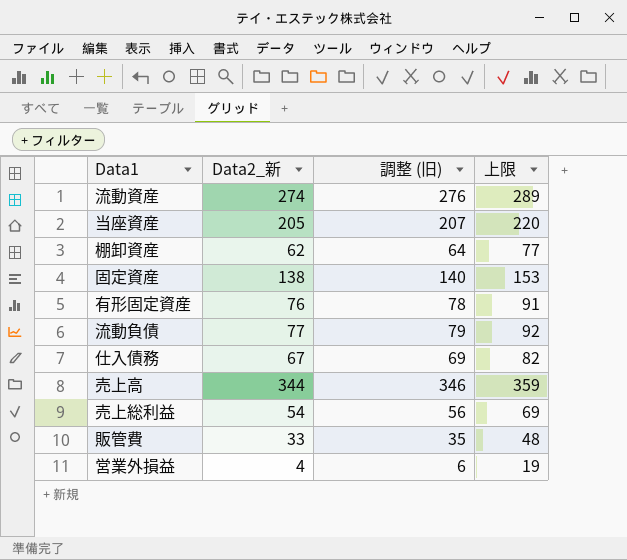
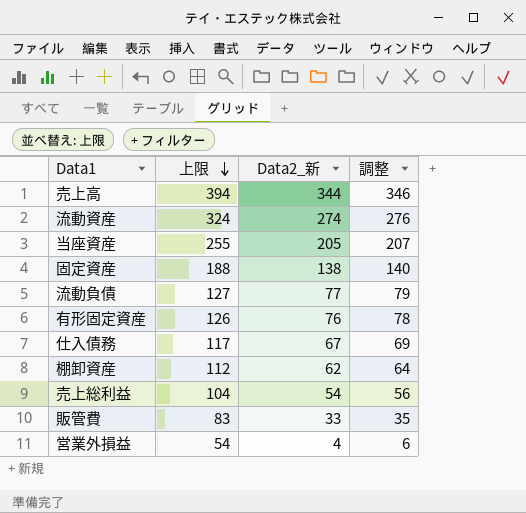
row order: none -> 上限 descending
column 上限 | formula: [Data2_新] + 15 -> [Data2_新] + 50
column 上限 | position: 4 -> 2
column name: 調整 (旧) -> 調整

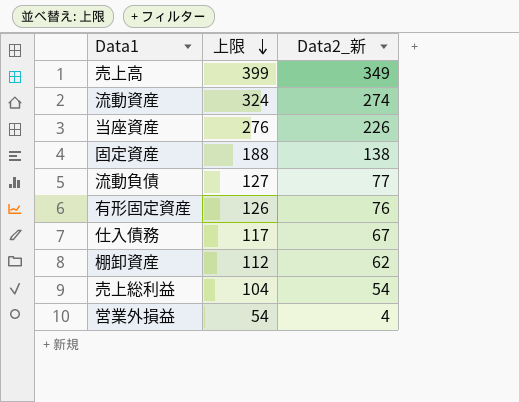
column 調整 | formula: [Data2_新] + 2 -> none
row 販管費: 83 | 33 | 35 -> none
売上高 | 上限: 394 -> 399
売上高 | Data2_新: 344 -> 349
当座資産 | 上限: 255 -> 276
当座資産 | Data2_新: 205 -> 226

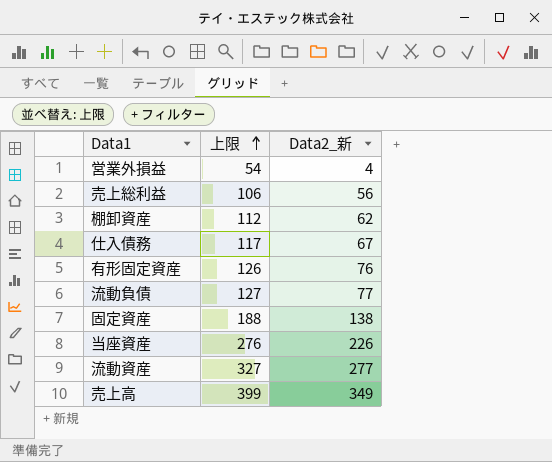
row order: 上限 descending -> 上限 ascending
売上総利益 | 上限: 104 -> 106
売上総利益 | Data2_新: 54 -> 56
流動資産 | 上限: 324 -> 327
流動資産 | Data2_新: 274 -> 277

